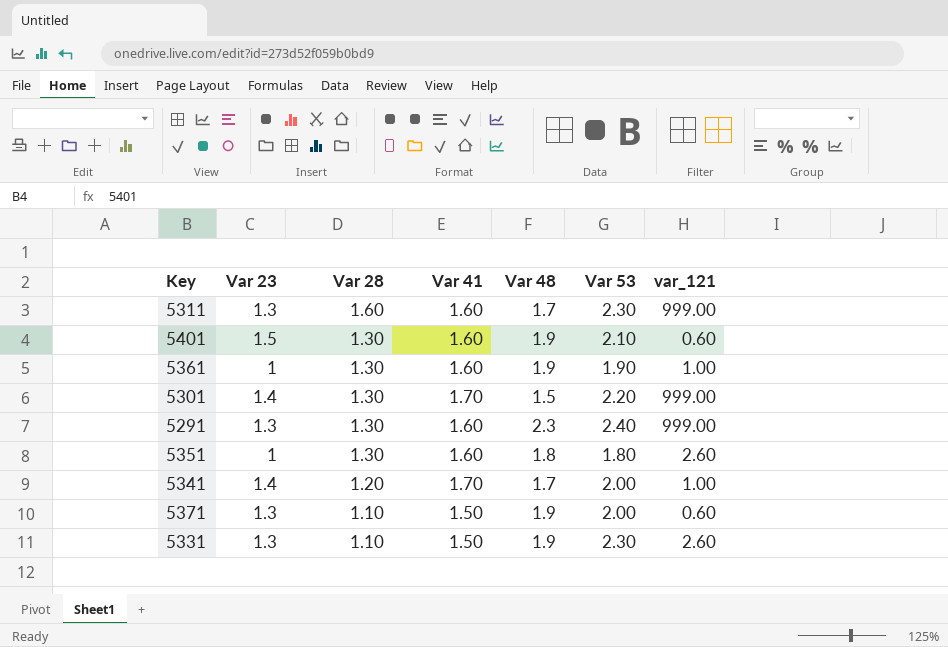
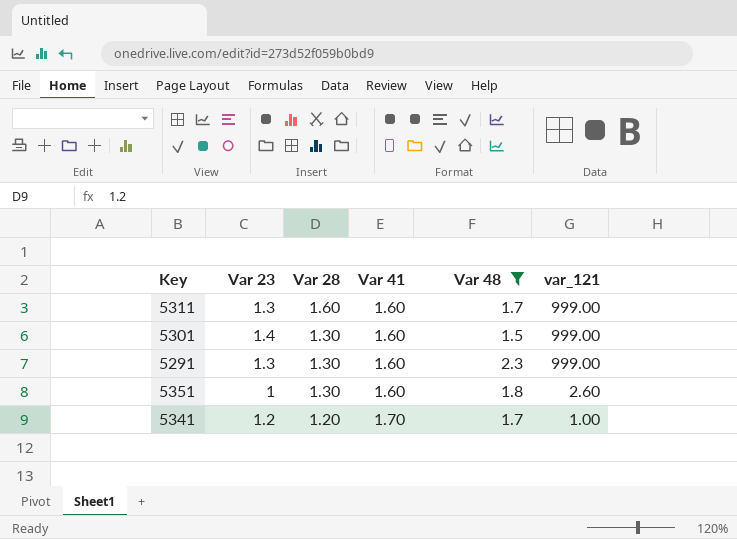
filter: none -> Var 48 != 1.9
column Var 53 | position: 6 -> none
5301 | Var 41: 1.70 -> 1.60
5341 | Var 23: 1.4 -> 1.2

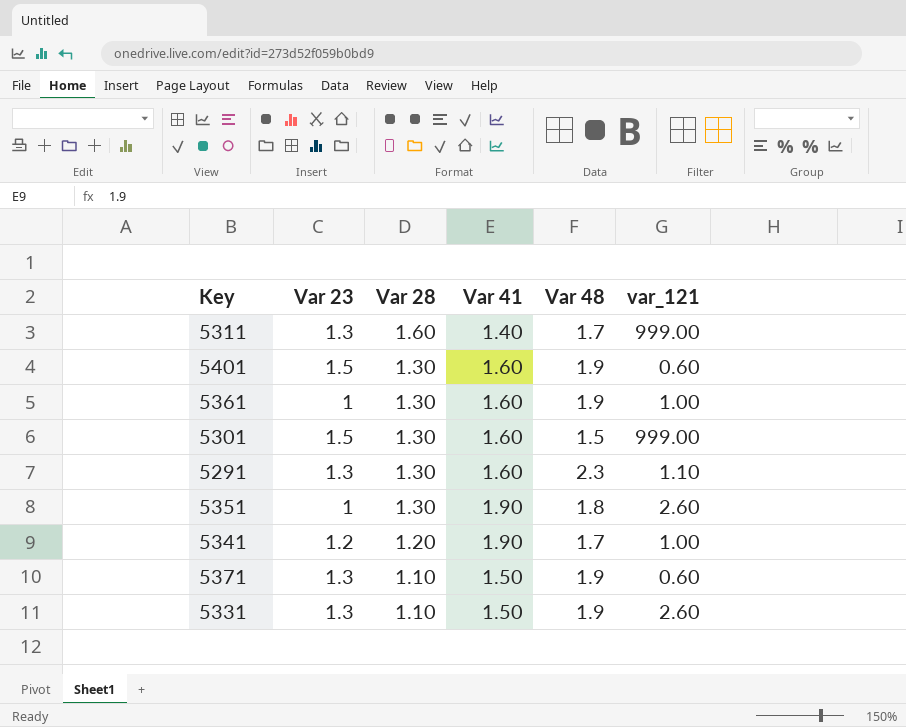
filter: Var 48 != 1.9 -> none
5311 | Var 41: 1.60 -> 1.40
5301 | Var 23: 1.4 -> 1.5
5291 | var_121: 999.00 -> 1.10
5351 | Var 41: 1.60 -> 1.90
5341 | Var 41: 1.70 -> 1.90

